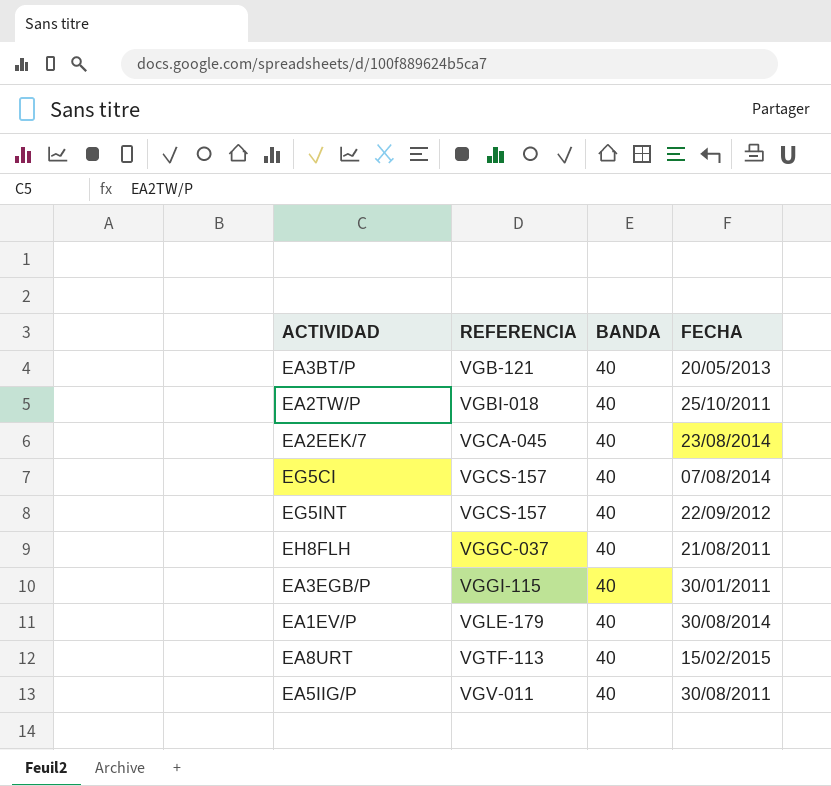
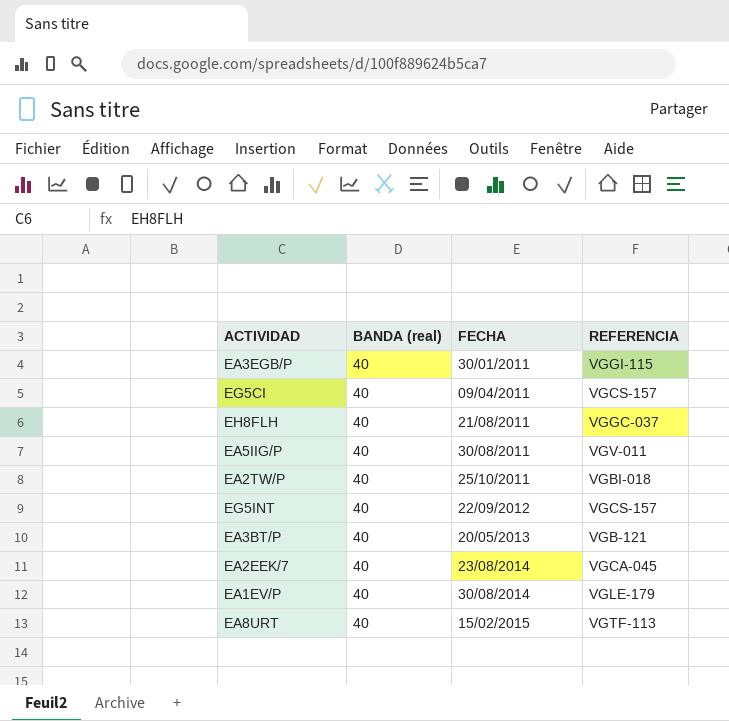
row order: REFERENCIA ascending -> FECHA ascending
column name: BANDA -> BANDA (real)
column REFERENCIA | position: 2 -> 4
EG5CI | FECHA: 07/08/2014 -> 09/04/2011

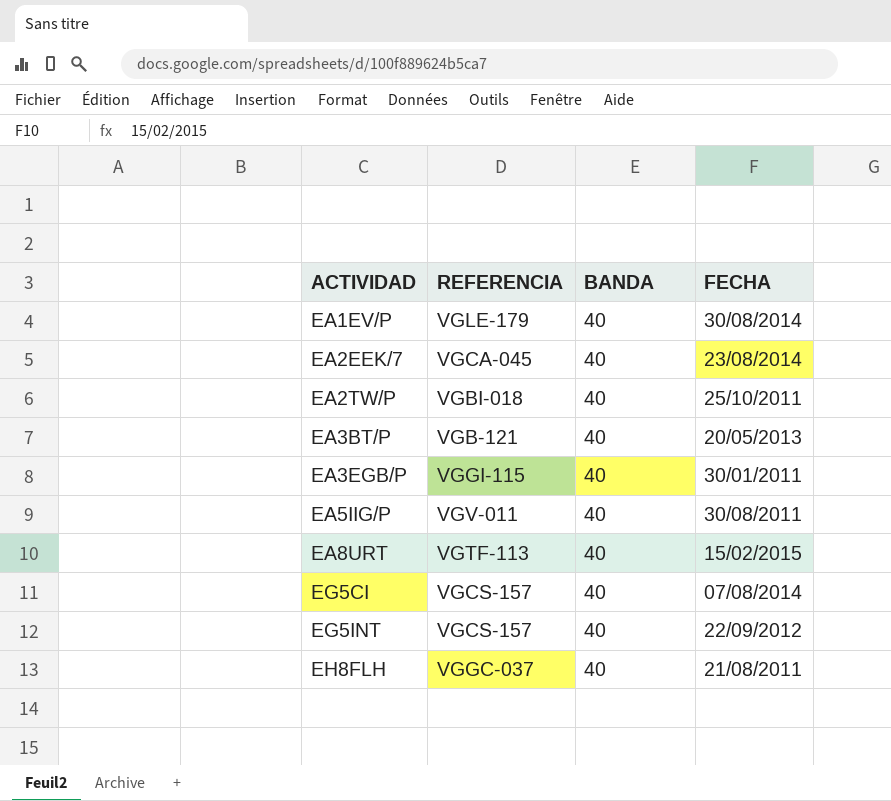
row order: FECHA ascending -> ACTIVIDAD ascending
column REFERENCIA | position: 4 -> 2
column name: BANDA (real) -> BANDA
EG5CI | FECHA: 09/04/2011 -> 07/08/2014

